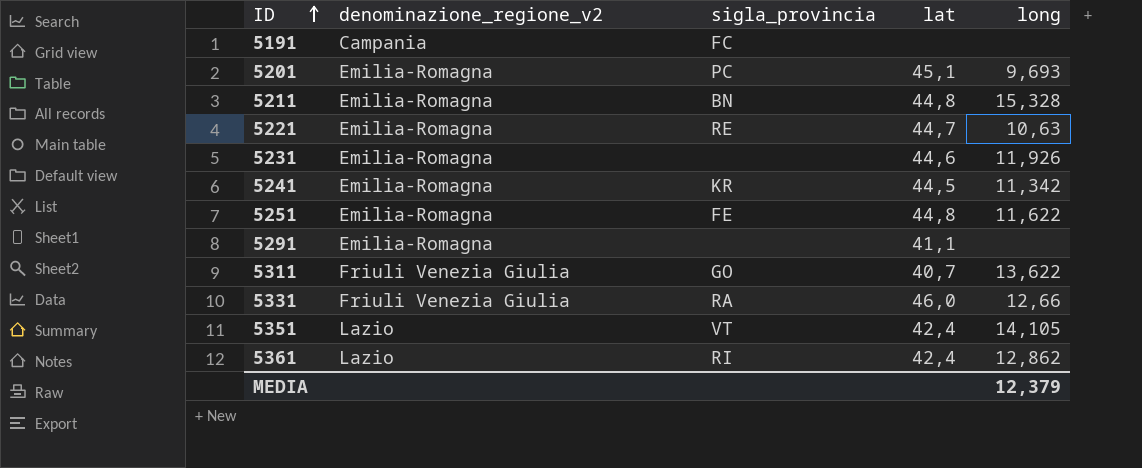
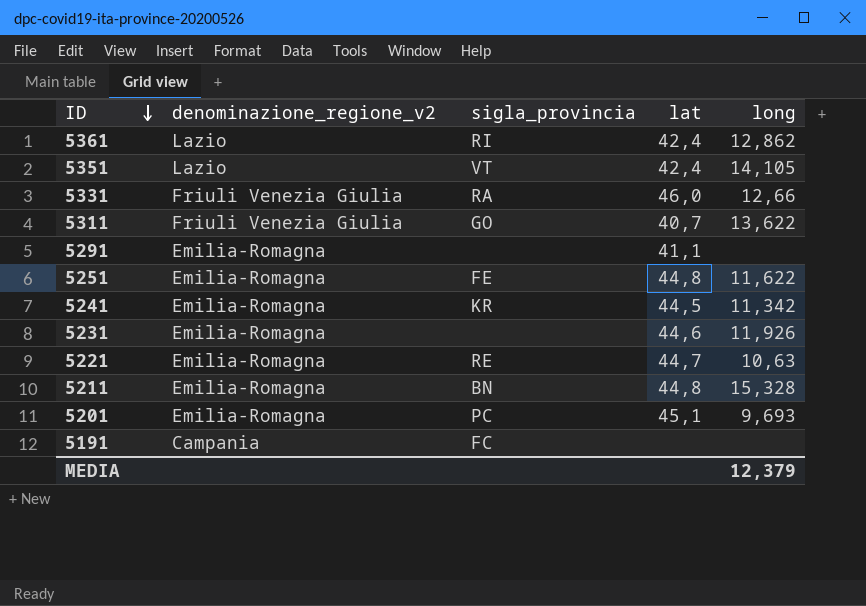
row order: ID ascending -> ID descending

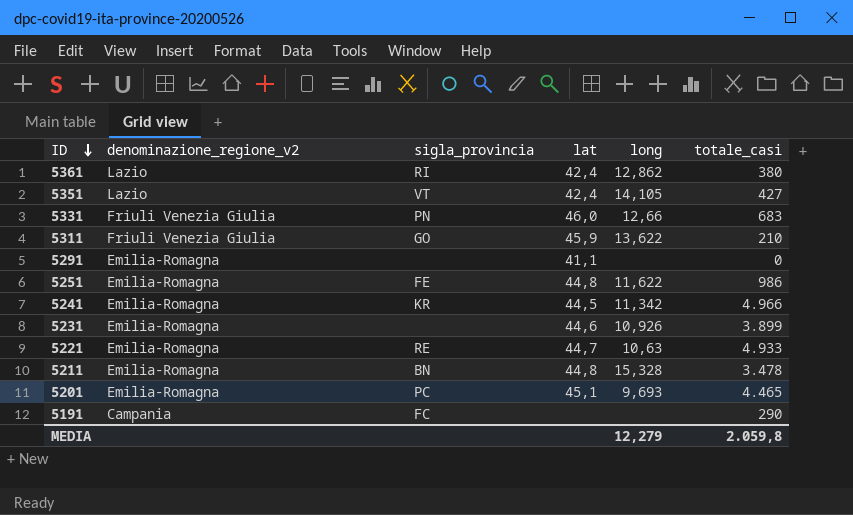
column totale_casi | position: none -> 6
5331 | sigla_provincia: RA -> PN
5311 | lat: 40,7 -> 45,9
5231 | long: 11,926 -> 10,926
MEDIA | long: 12,379 -> 12,279

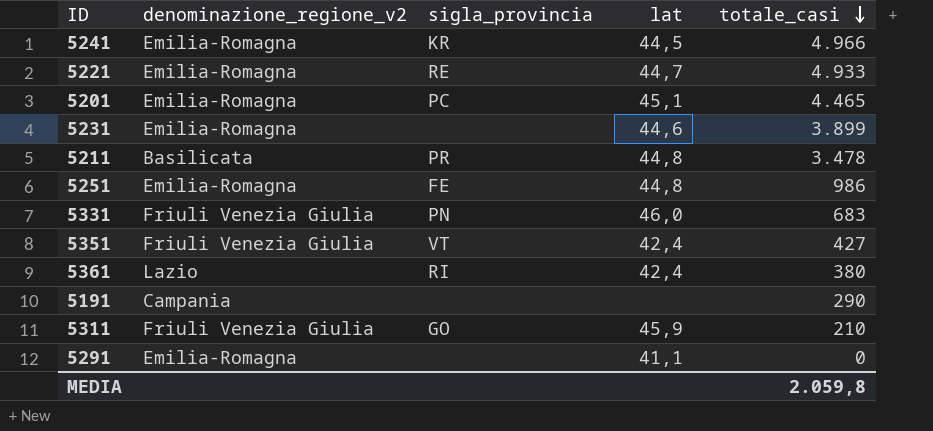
row order: ID descending -> totale_casi descending
column long | position: 5 -> none
5211 | denominazione_regione_v2: Emilia-Romagna -> Basilicata
5211 | sigla_provincia: BN -> PR
5351 | denominazione_regione_v2: Lazio -> Friuli Venezia Giulia
5191 | sigla_provincia: FC -> none

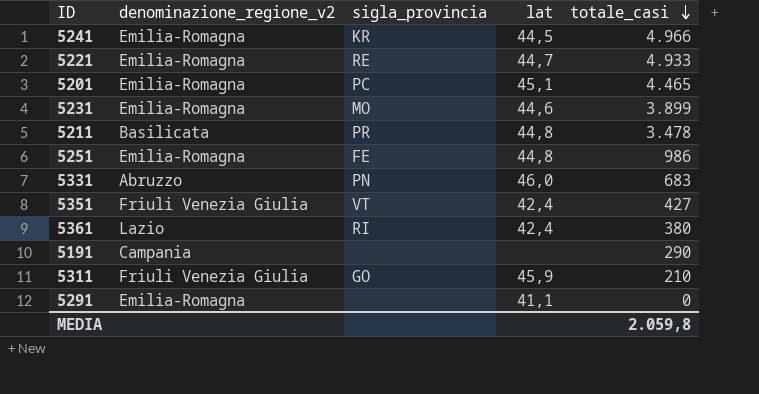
5231 | sigla_provincia: none -> MO
5331 | denominazione_regione_v2: Friuli Venezia Giulia -> Abruzzo

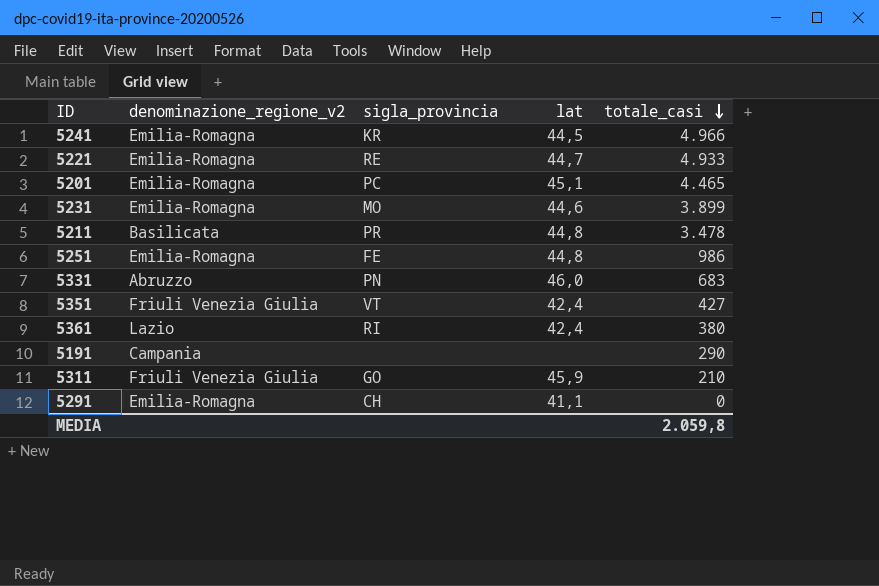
5291 | sigla_provincia: none -> CH

